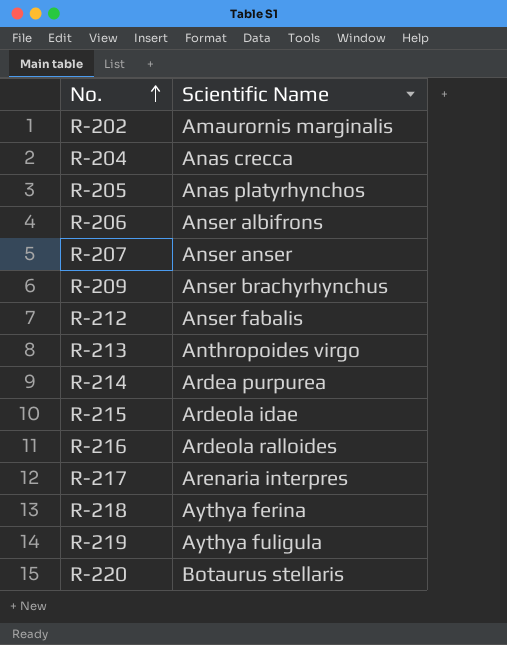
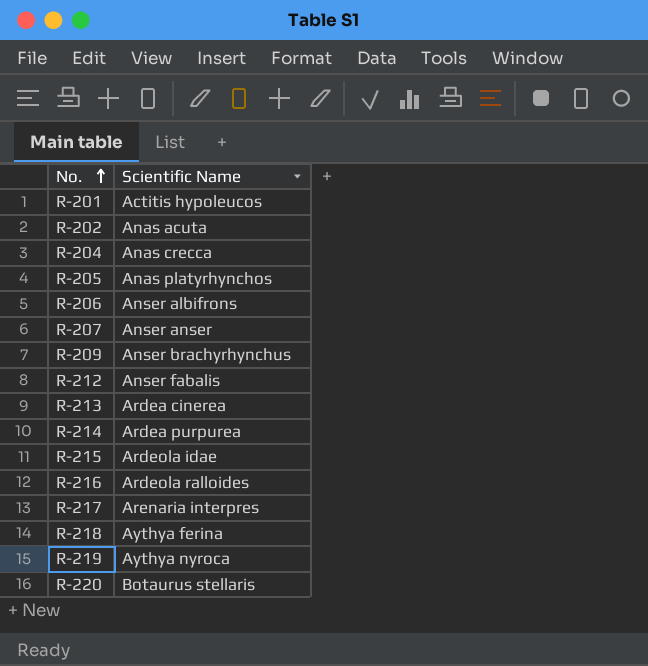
row R-201: none -> Actitis hypoleucos
R-202 | Scientific Name: Amaurornis marginalis -> Anas acuta
R-213 | Scientific Name: Anthropoides virgo -> Ardea cinerea
R-219 | Scientific Name: Aythya fuligula -> Aythya nyroca

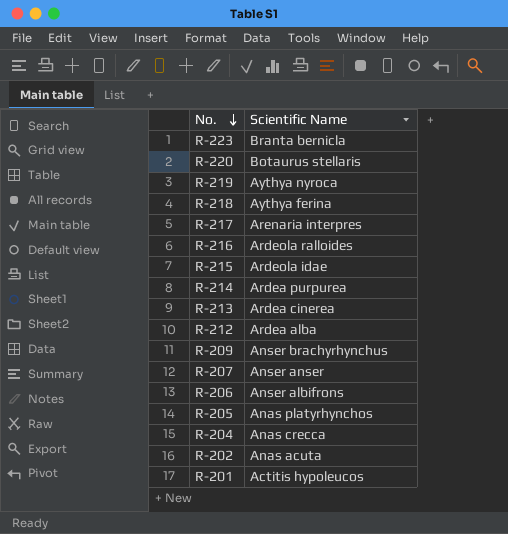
row order: No. ascending -> No. descending
row R-223: none -> Branta bernicla
R-212 | Scientific Name: Anser fabalis -> Ardea alba

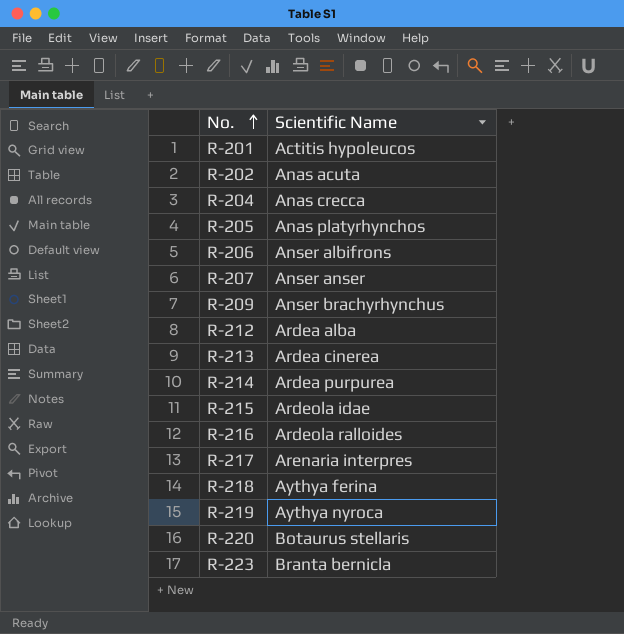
row order: No. descending -> No. ascending

